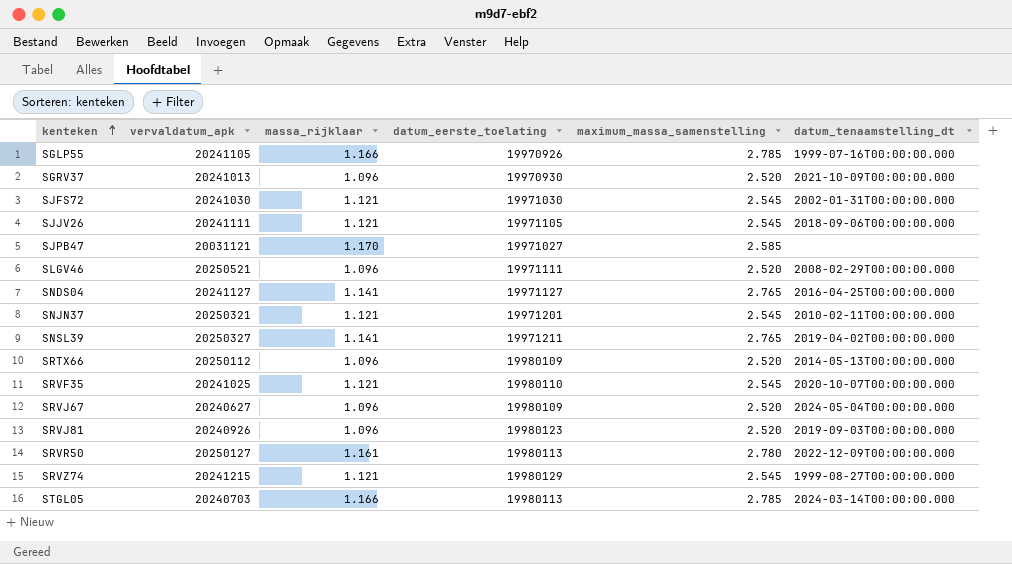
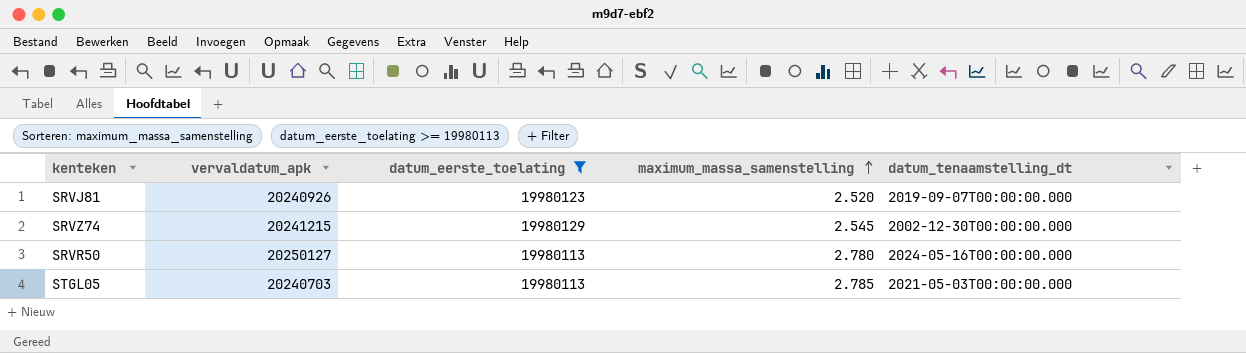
filter: none -> datum_eerste_toelating >= 19980113
row order: kenteken ascending -> maximum_massa_samenstelling ascending
column massa_rijklaar | position: 3 -> none
SRVJ81 | datum_tenaamstelling_dt: 2019-09-03T00:00:00.000 -> 2019-09-07T00:00:00.000
SRVZ74 | datum_tenaamstelling_dt: 1999-08-27T00:00:00.000 -> 2002-12-30T00:00:00.000
SRVR50 | datum_tenaamstelling_dt: 2022-12-09T00:00:00.000 -> 2024-05-16T00:00:00.000
STGL05 | datum_tenaamstelling_dt: 2024-03-14T00:00:00.000 -> 2021-05-03T00:00:00.000

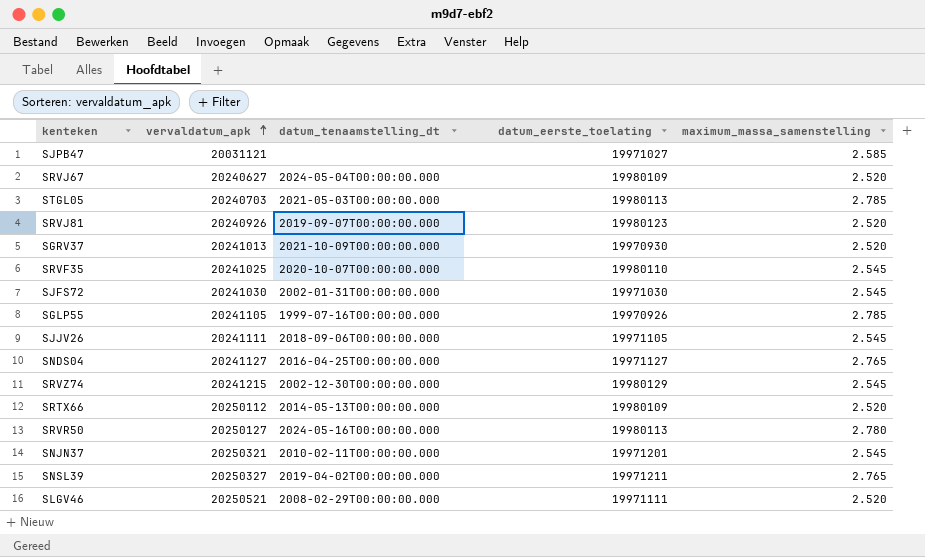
filter: datum_eerste_toelating >= 19980113 -> none
row order: maximum_massa_samenstelling ascending -> vervaldatum_apk ascending
column datum_tenaamstelling_dt | position: 5 -> 3

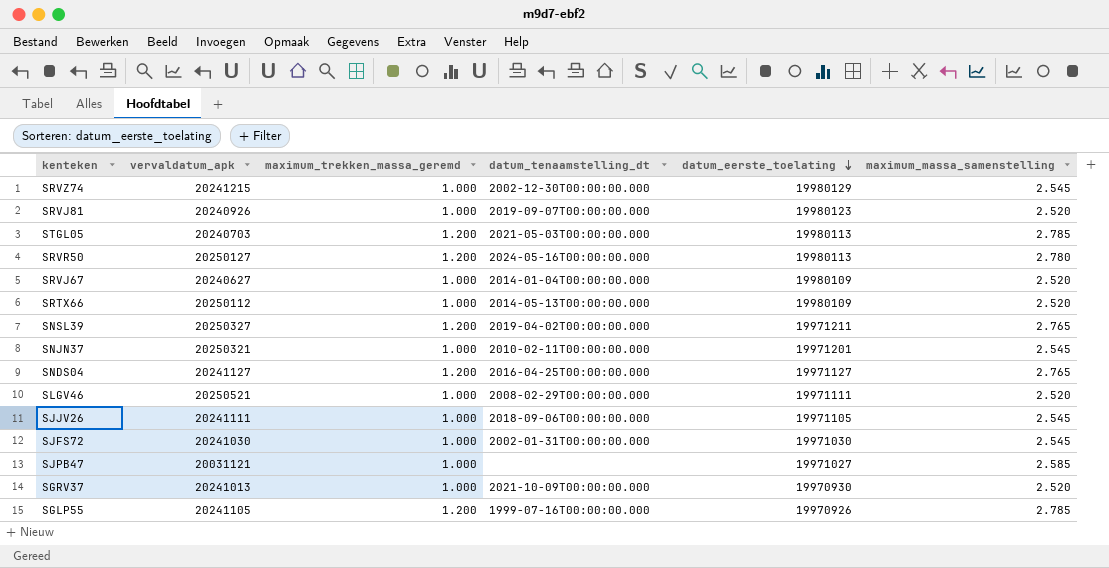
row order: vervaldatum_apk ascending -> datum_eerste_toelating descending
column maximum_trekken_massa_geremd | position: none -> 3
row SRVF35: 20241025 | 2020-10-07T00:00:00.000 | 19980110 | 2.545 -> none
SRVJ67 | datum_tenaamstelling_dt: 2024-05-04T00:00:00.000 -> 2014-01-04T00:00:00.000

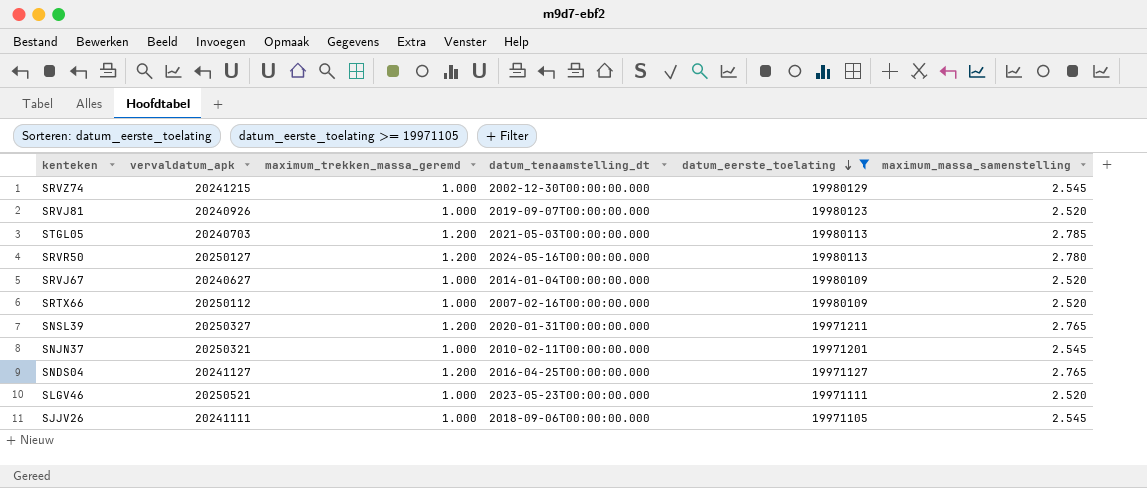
filter: none -> datum_eerste_toelating >= 19971105
SRTX66 | datum_tenaamstelling_dt: 2014-05-13T00:00:00.000 -> 2007-02-16T00:00:00.000
SNSL39 | datum_tenaamstelling_dt: 2019-04-02T00:00:00.000 -> 2020-01-31T00:00:00.000
SLGV46 | datum_tenaamstelling_dt: 2008-02-29T00:00:00.000 -> 2023-05-23T00:00:00.000

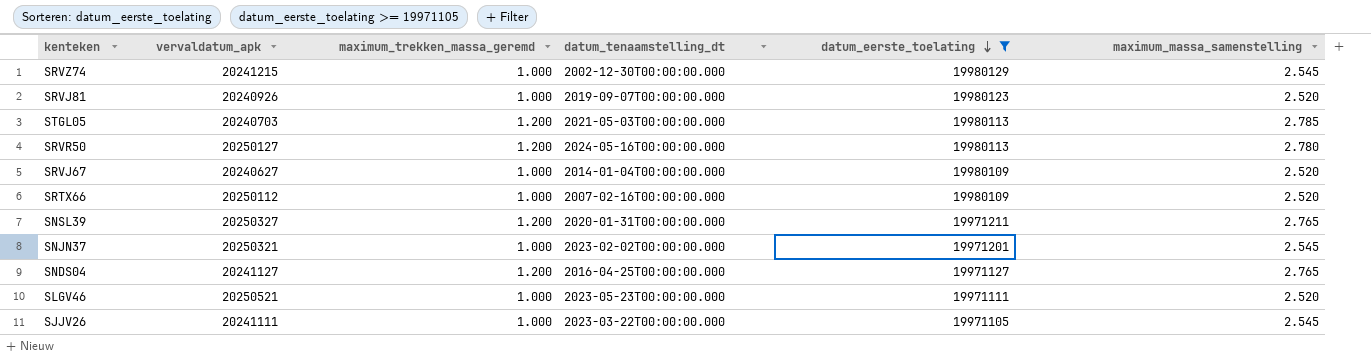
SNJN37 | datum_tenaamstelling_dt: 2010-02-11T00:00:00.000 -> 2023-02-02T00:00:00.000
SJJV26 | datum_tenaamstelling_dt: 2018-09-06T00:00:00.000 -> 2023-03-22T00:00:00.000

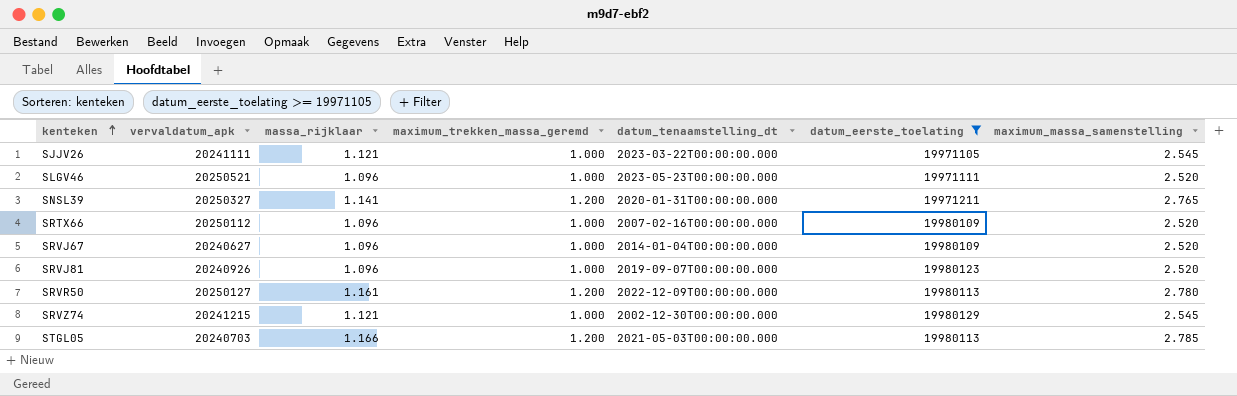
row order: datum_eerste_toelating descending -> kenteken ascending
column massa_rijklaar | position: none -> 3
row SNJN37: 20250321 | 1.000 | 2023-02-02T00:00:00.000 | 19971201 | 2.545 -> none
row SNDS04: 20241127 | 1.200 | 2016-04-25T00:00:00.000 | 19971127 | 2.765 -> none
SRVR50 | datum_tenaamstelling_dt: 2024-05-16T00:00:00.000 -> 2022-12-09T00:00:00.000

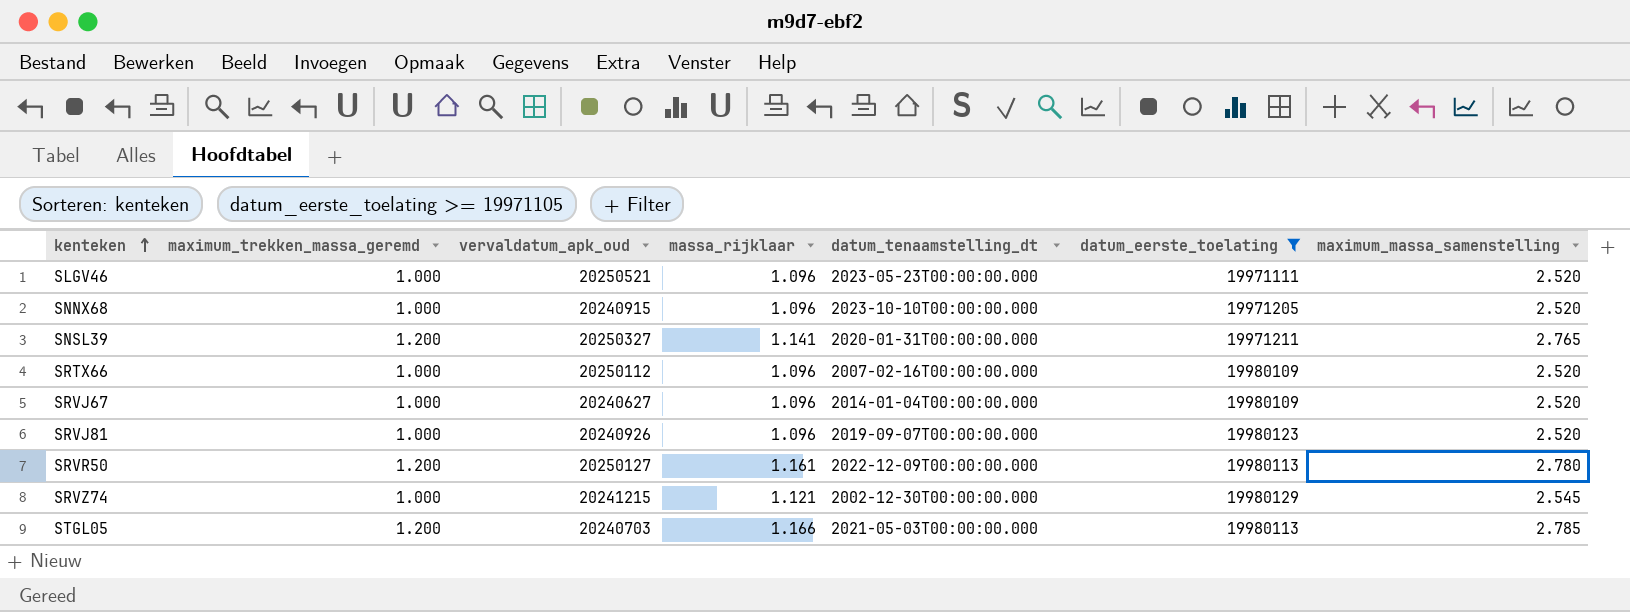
column maximum_trekken_massa_geremd | position: 4 -> 2
column name: vervaldatum_apk -> vervaldatum_apk_oud
row SJJV26: 20241111 | 1.121 | 1.000 | 2023-03-22T00:00:00.000 | 19971105 | 2.545 -> none
row SNNX68: none -> 1.000 | 20240915 | 1.096 | 2023-10-10T00:00:00.000 | 19971205 | 2.520

